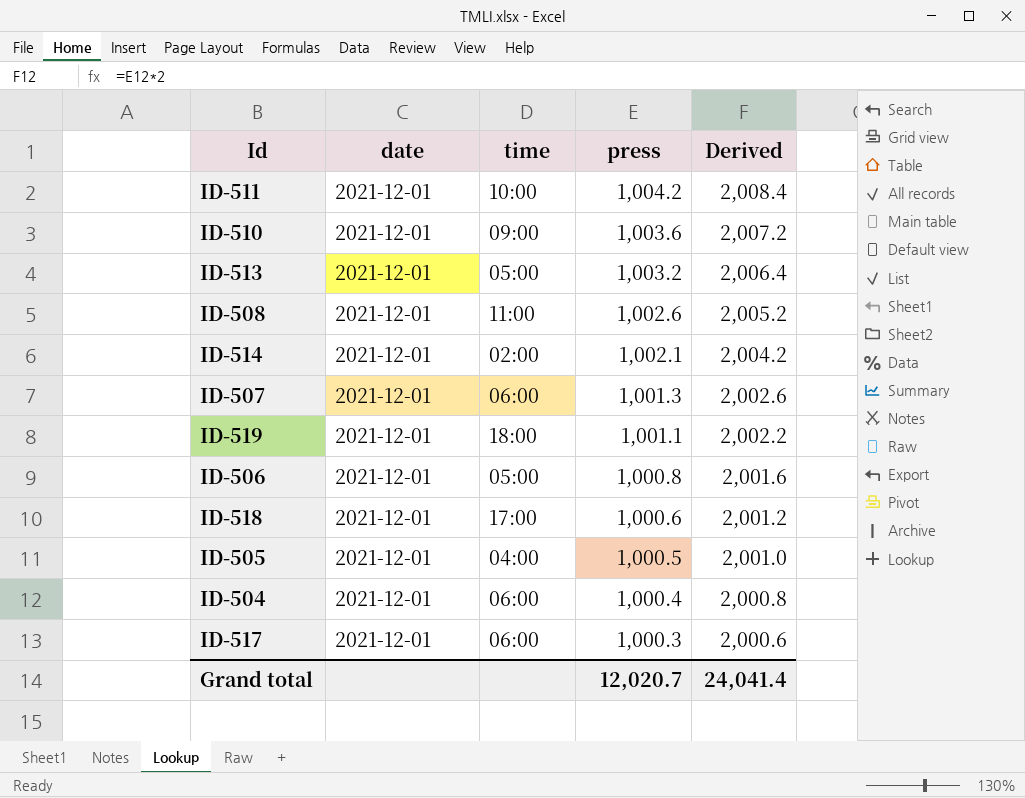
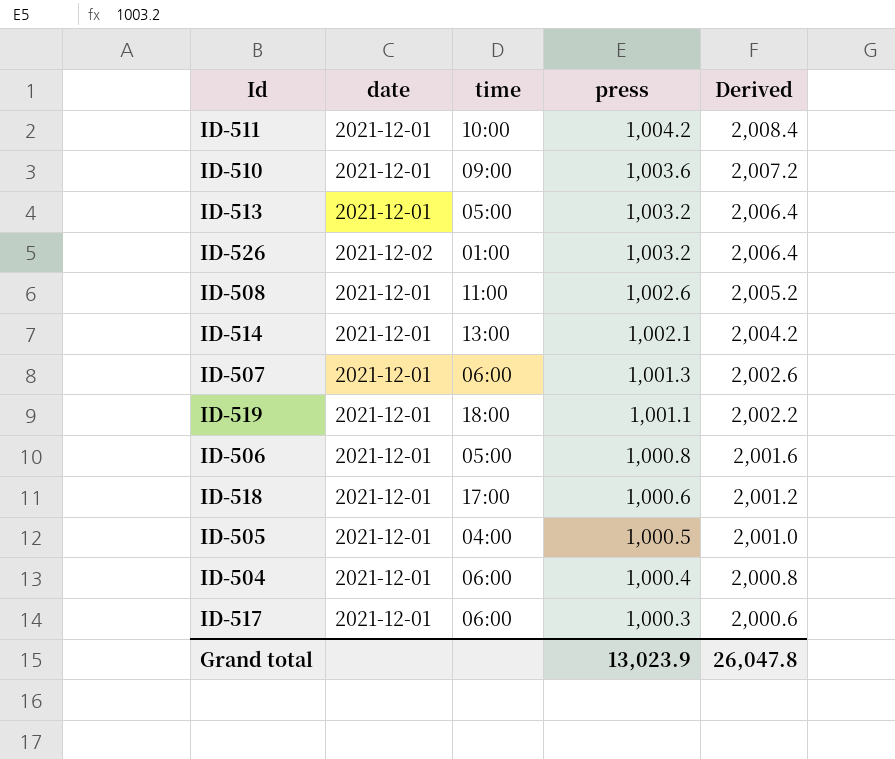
row ID-526: none -> 2021-12-02 | 01:00 | 1,003.2 | 2,006.4
ID-514 | time: 02:00 -> 13:00
Grand total | press: 12,020.7 -> 13,023.9
Grand total | Derived: 24,041.4 -> 26,047.8

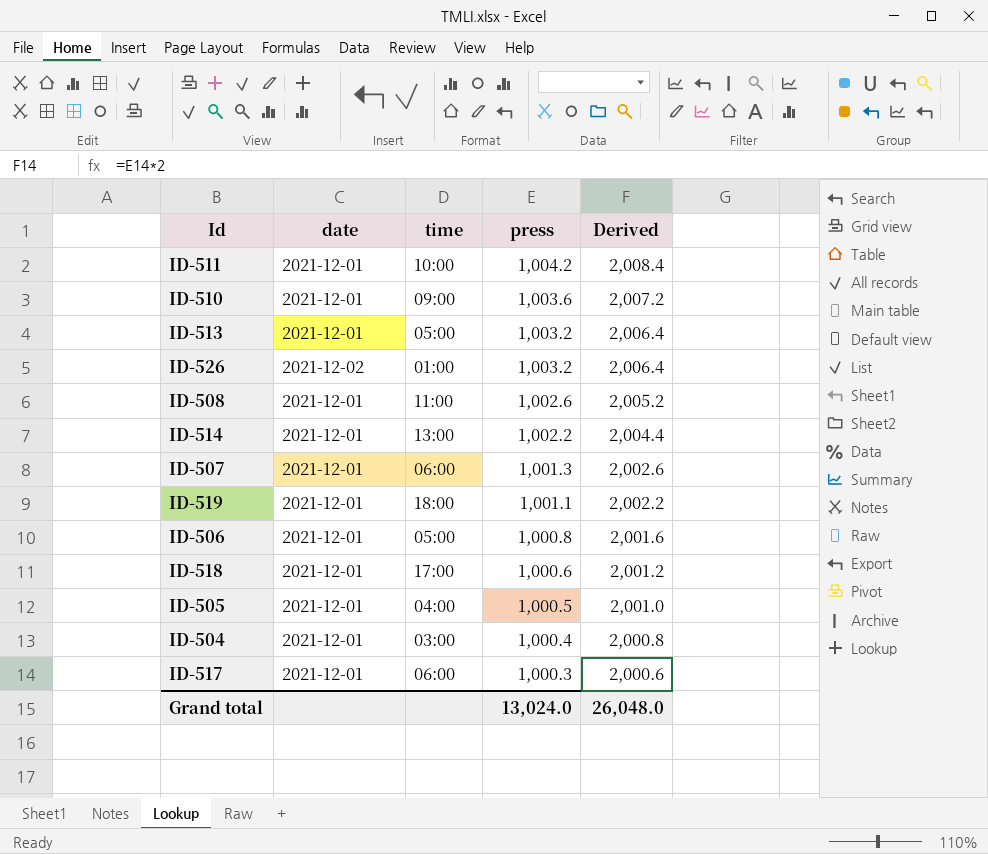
ID-514 | press: 1,002.1 -> 1,002.2
ID-514 | Derived: 2,004.2 -> 2,004.4
ID-504 | time: 06:00 -> 03:00
Grand total | press: 13,023.9 -> 13,024.0
Grand total | Derived: 26,047.8 -> 26,048.0

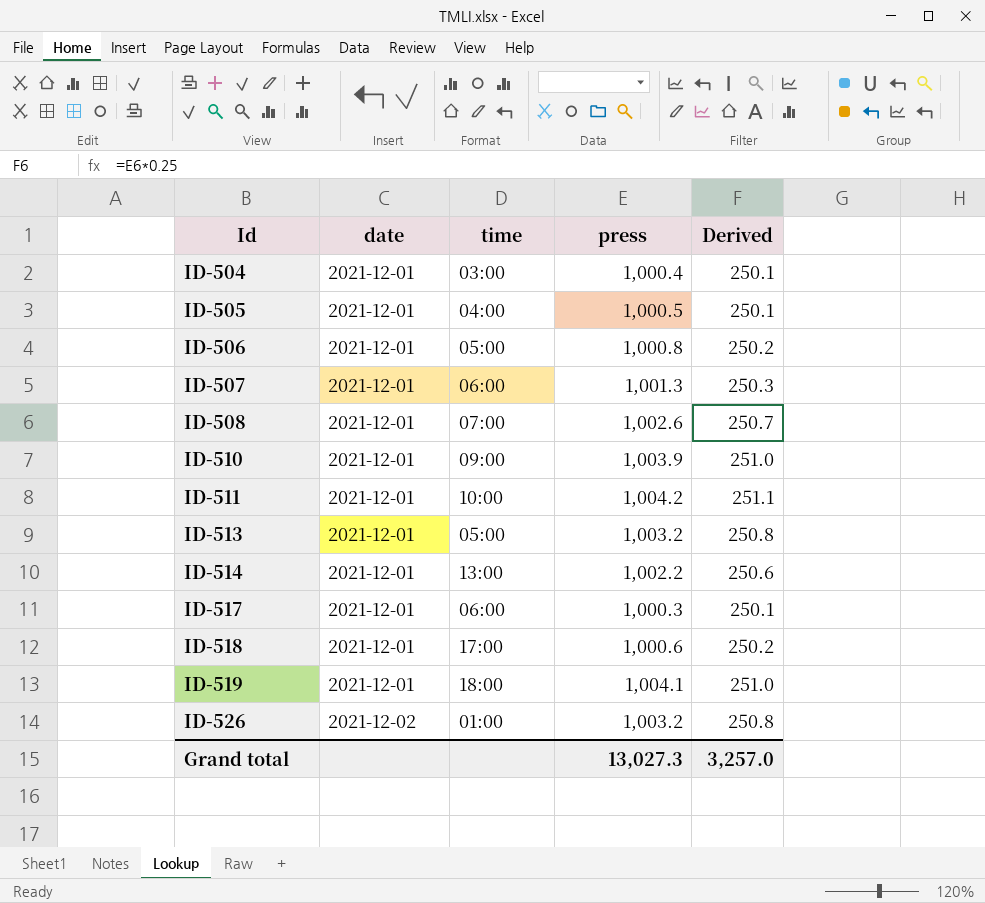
row order: press descending -> Id ascending
column Derived | formula: [press] * 2 -> [press] * 0.25
ID-508 | time: 11:00 -> 07:00
ID-510 | press: 1,003.6 -> 1,003.9
ID-519 | press: 1,001.1 -> 1,004.1
Grand total | press: 13,024.0 -> 13,027.3
Grand total | Derived: 26,048.0 -> 3,257.0

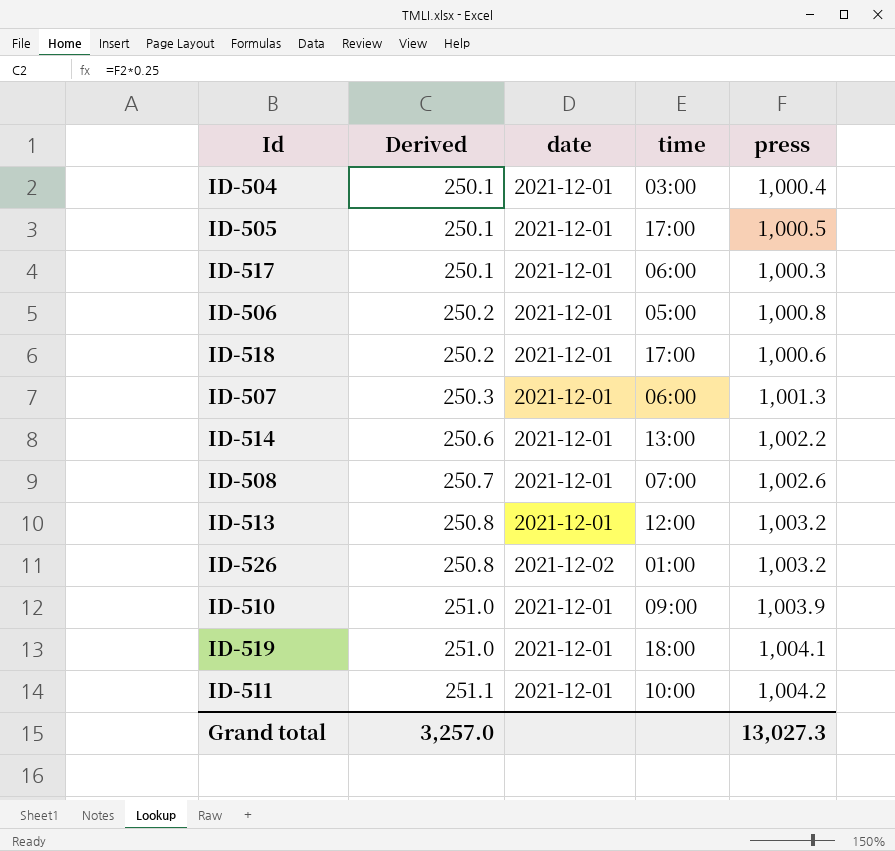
row order: Id ascending -> Derived ascending
column Derived | position: 5 -> 2
ID-505 | time: 04:00 -> 17:00
ID-513 | time: 05:00 -> 12:00

